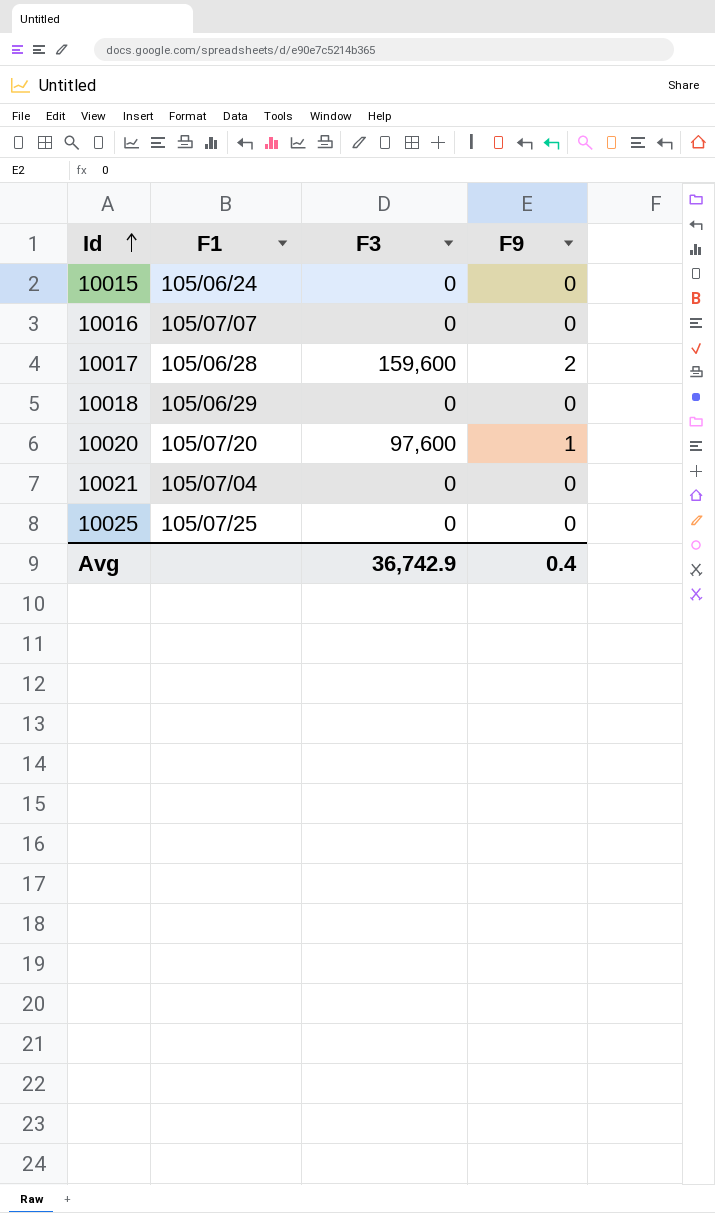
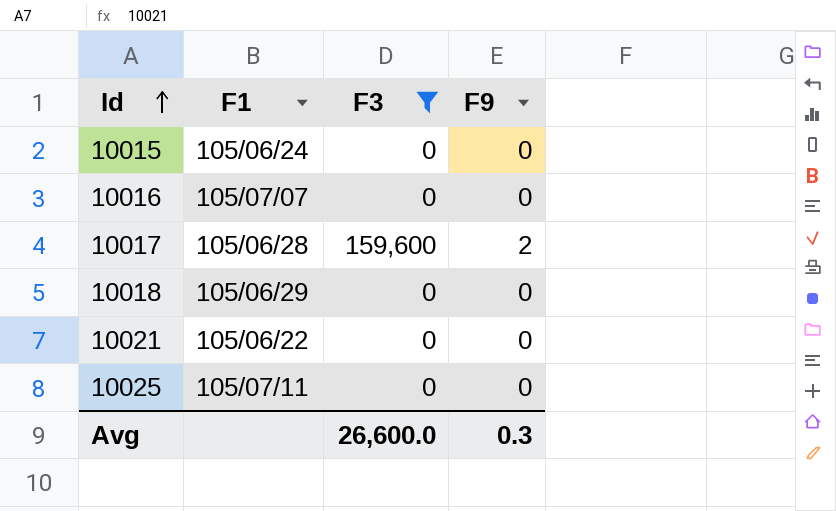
filter: none -> F3 != 97,600
10021 | F1: 105/07/04 -> 105/06/22
10025 | F1: 105/07/25 -> 105/07/11
Avg | F3: 36,742.9 -> 26,600.0
Avg | F9: 0.4 -> 0.3

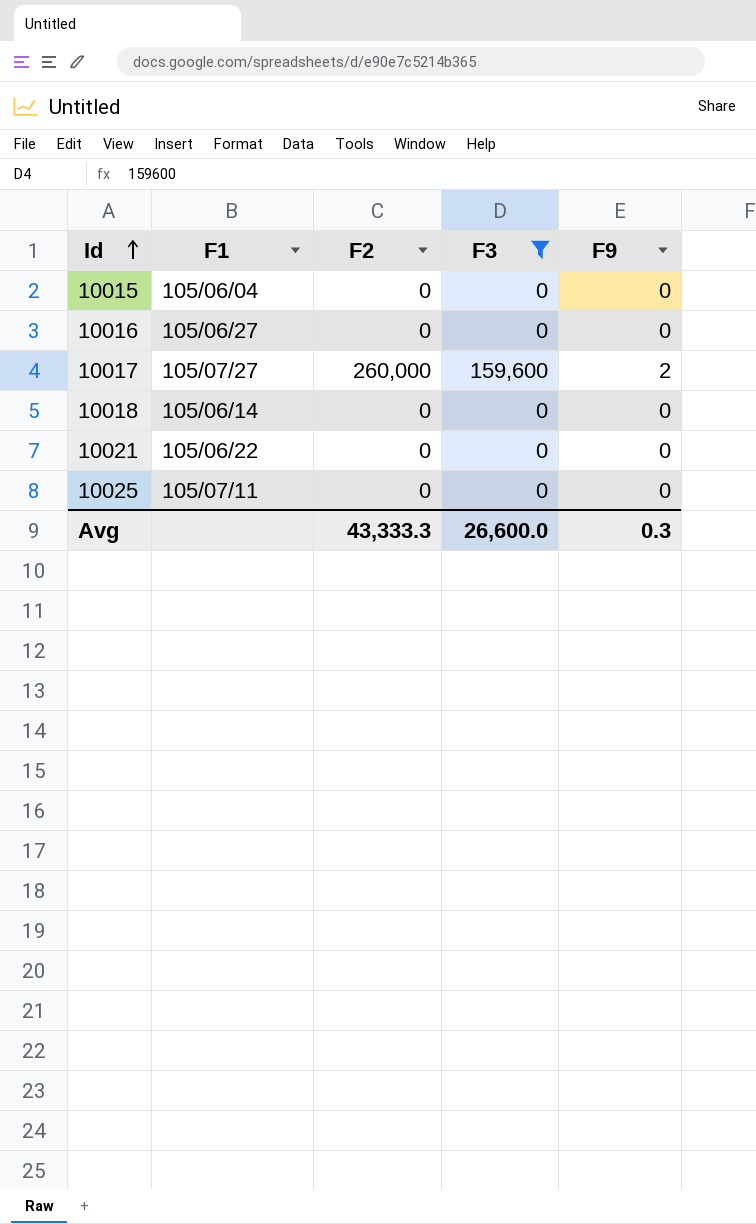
column F2 | position: none -> 3
10015 | F1: 105/06/24 -> 105/06/04
10016 | F1: 105/07/07 -> 105/06/27
10017 | F1: 105/06/28 -> 105/07/27
10018 | F1: 105/06/29 -> 105/06/14

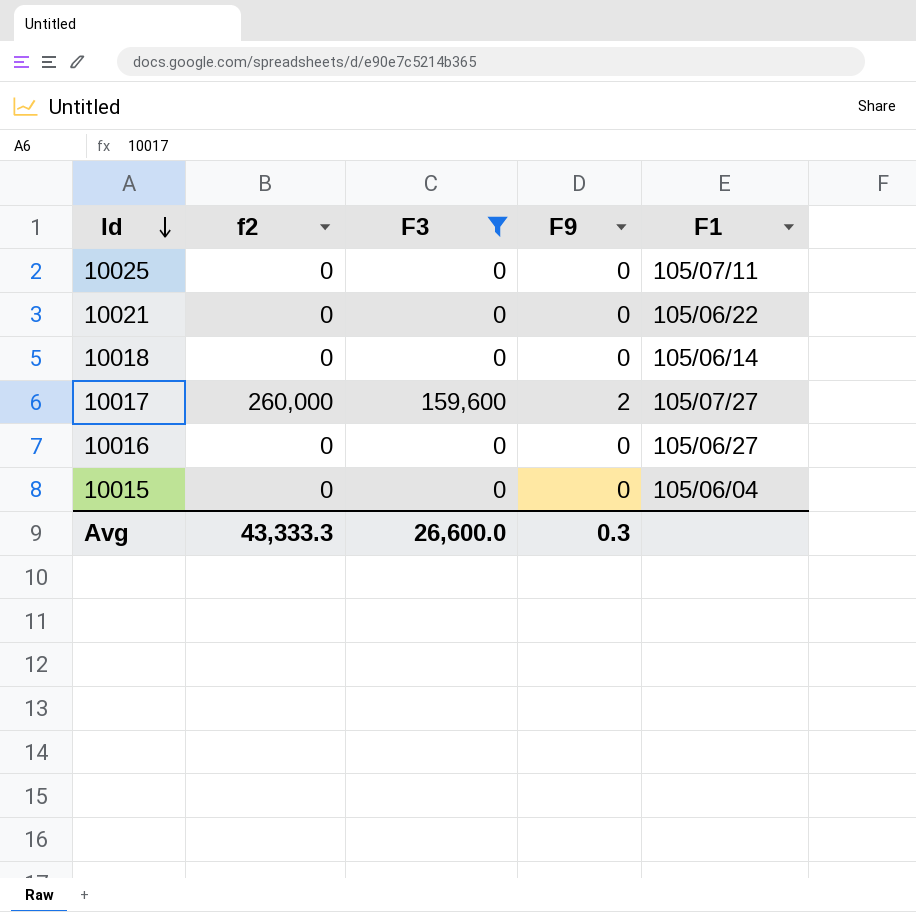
row order: Id ascending -> Id descending
column name: F2 -> f2
column F1 | position: 2 -> 5

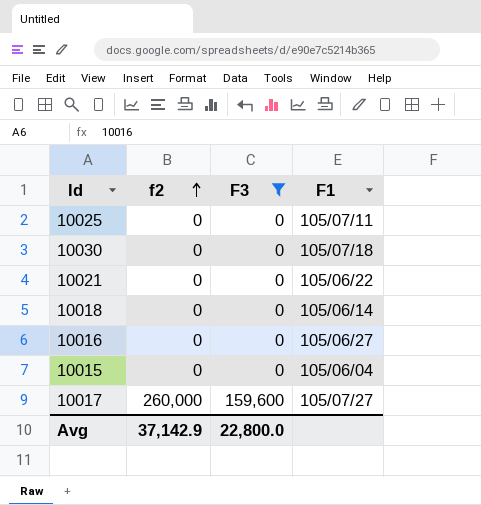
row order: Id descending -> f2 ascending
column F9 | position: 4 -> none
row 10030: none -> 0 | 0 | 105/07/18
Avg | f2: 43,333.3 -> 37,142.9
Avg | F3: 26,600.0 -> 22,800.0

